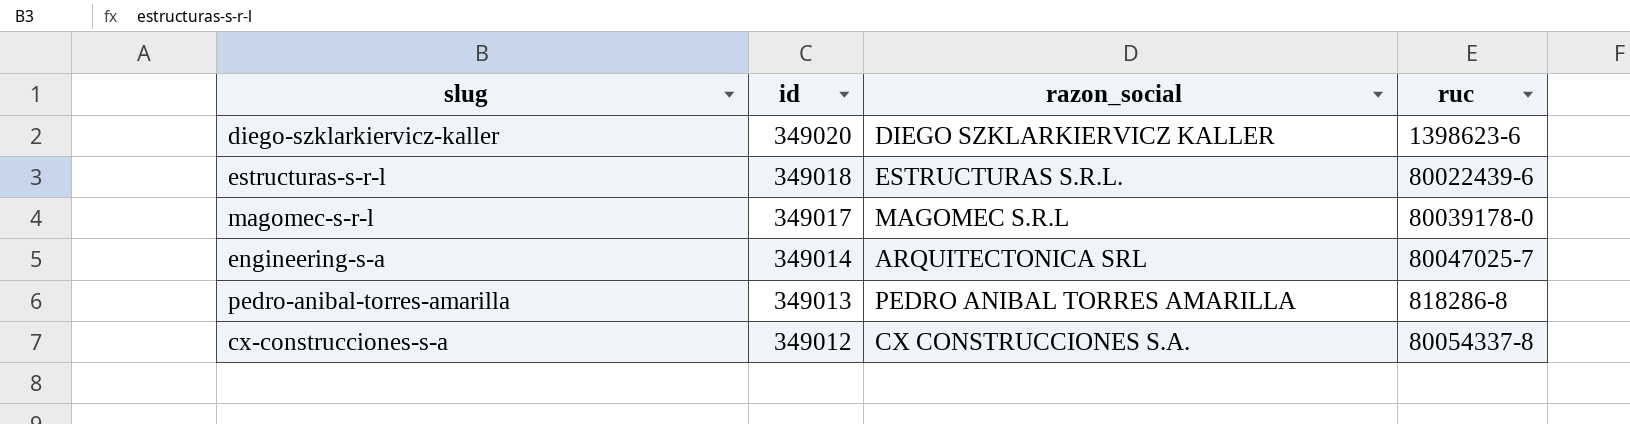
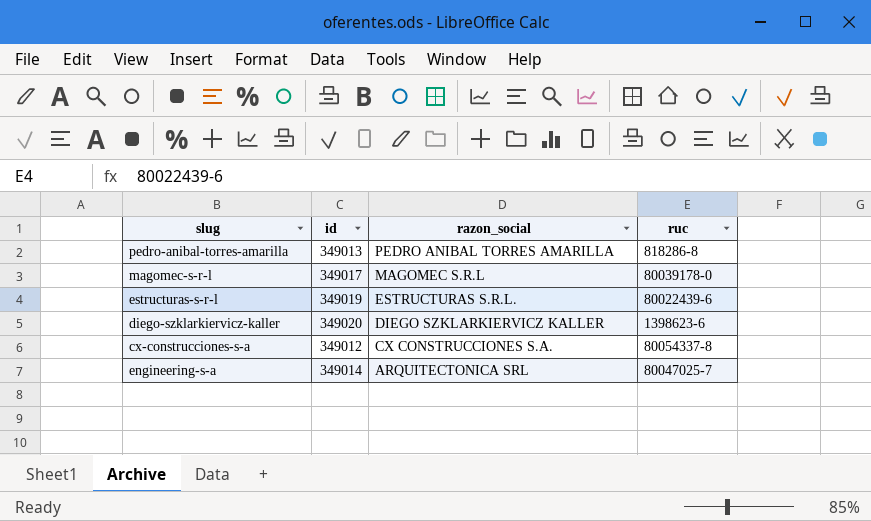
row order: id descending -> razon_social descending
estructuras-s-r-l | id: 349018 -> 349019

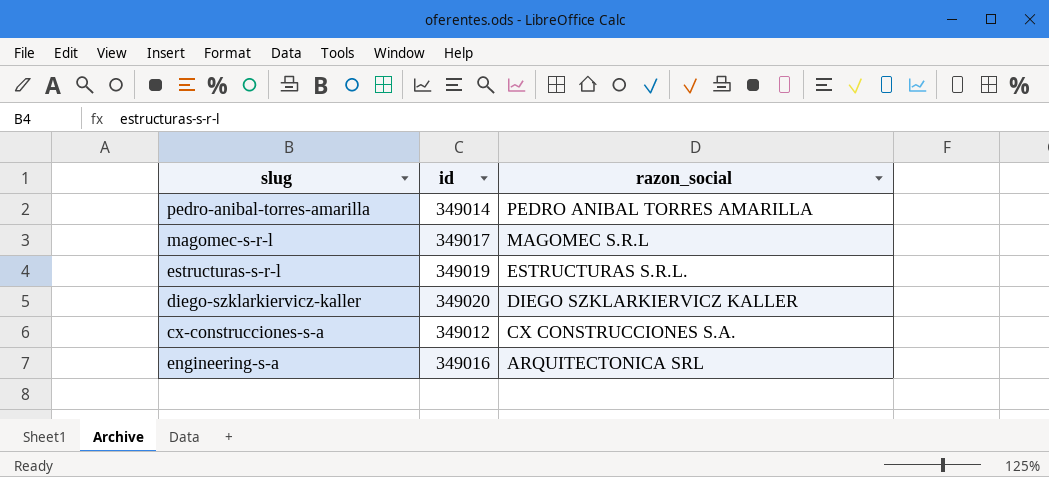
column ruc | position: 4 -> none
pedro-anibal-torres-amarilla | id: 349013 -> 349014
engineering-s-a | id: 349014 -> 349016

